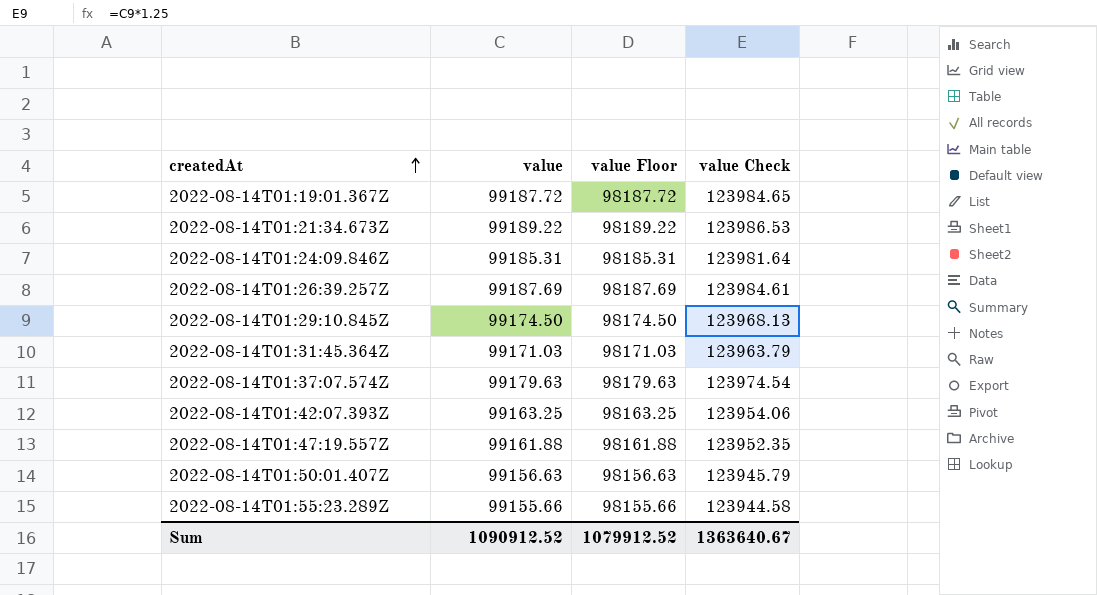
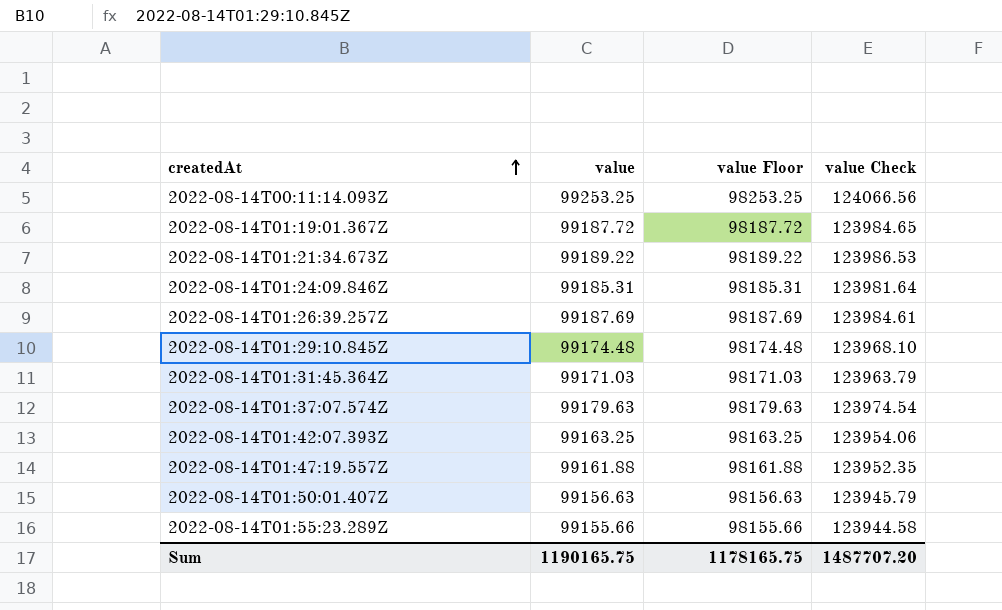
row 2022-08-14T00:11:14.093Z: none -> 99253.25 | 98253.25 | 124066.56
2022-08-14T01:29:10.845Z | value: 99174.50 -> 99174.48
2022-08-14T01:29:10.845Z | value Floor: 98174.50 -> 98174.48
2022-08-14T01:29:10.845Z | value Check: 123968.13 -> 123968.10
Sum | value: 1090912.52 -> 1190165.75
Sum | value Floor: 1079912.52 -> 1178165.75
Sum | value Check: 1363640.67 -> 1487707.20

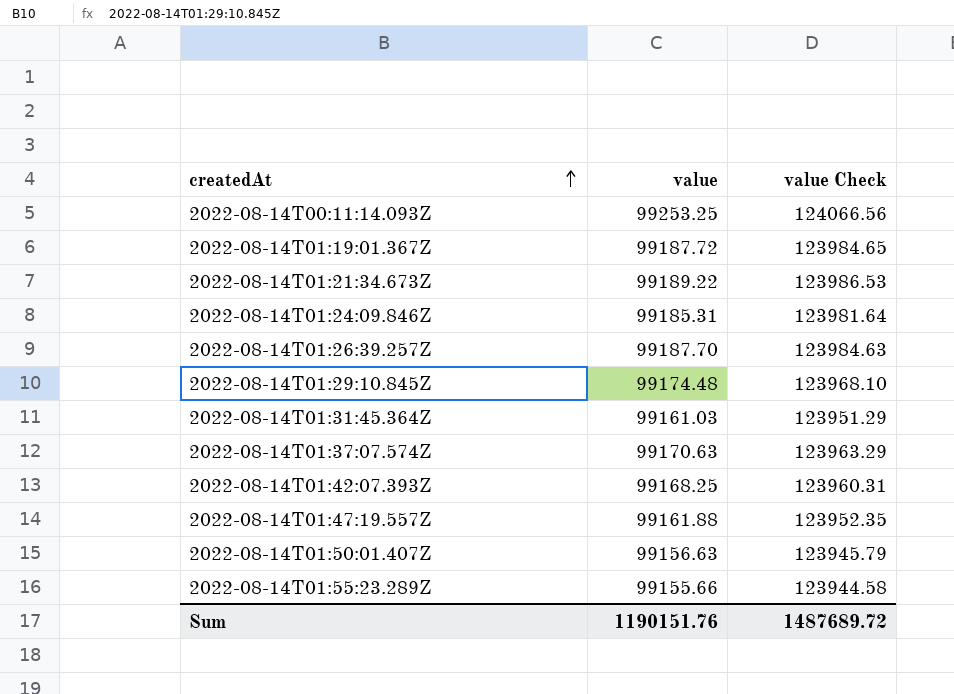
column value Floor | formula: [value] - 1000 -> none
2022-08-14T01:26:39.257Z | value: 99187.69 -> 99187.70
2022-08-14T01:26:39.257Z | value Check: 123984.61 -> 123984.63
2022-08-14T01:31:45.364Z | value: 99171.03 -> 99161.03
2022-08-14T01:31:45.364Z | value Check: 123963.79 -> 123951.29
2022-08-14T01:37:07.574Z | value: 99179.63 -> 99170.63
2022-08-14T01:37:07.574Z | value Check: 123974.54 -> 123963.29
2022-08-14T01:42:07.393Z | value: 99163.25 -> 99168.25
2022-08-14T01:42:07.393Z | value Check: 123954.06 -> 123960.31
Sum | value: 1190165.75 -> 1190151.76
Sum | value Check: 1487707.20 -> 1487689.72

